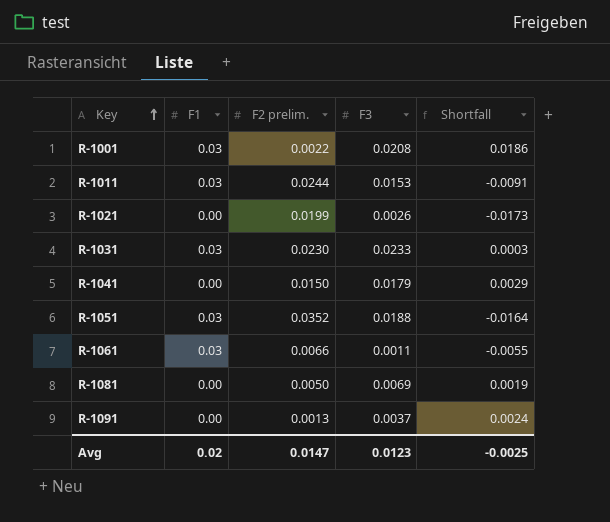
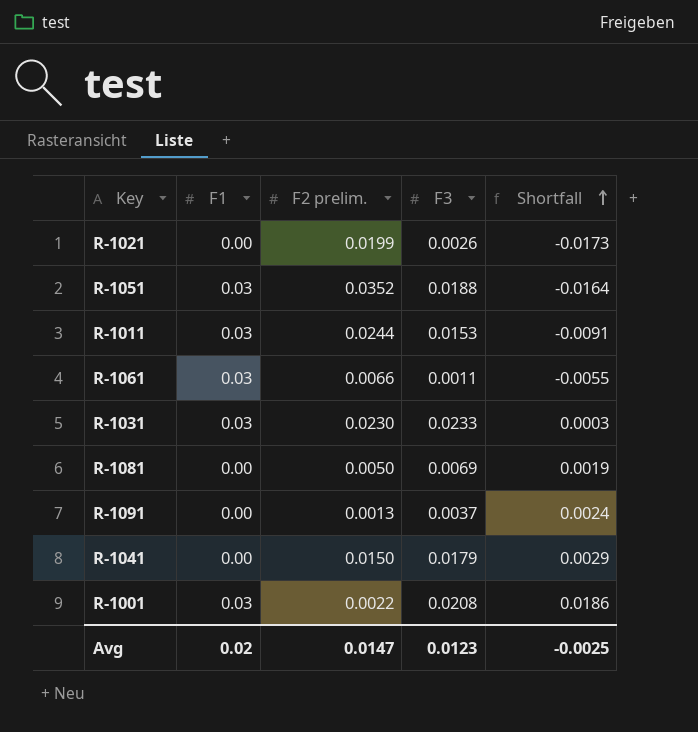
row order: Key ascending -> Shortfall ascending

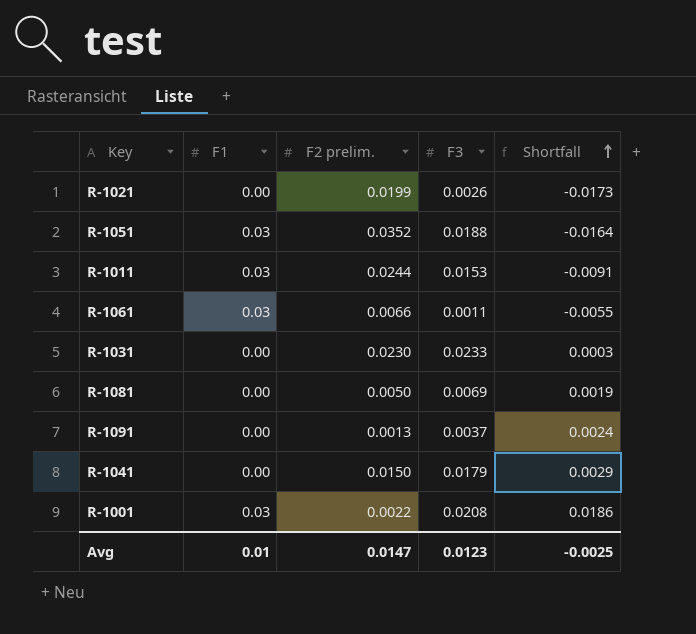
R-1031 | F1: 0.03 -> 0.00
Avg | F1: 0.02 -> 0.01

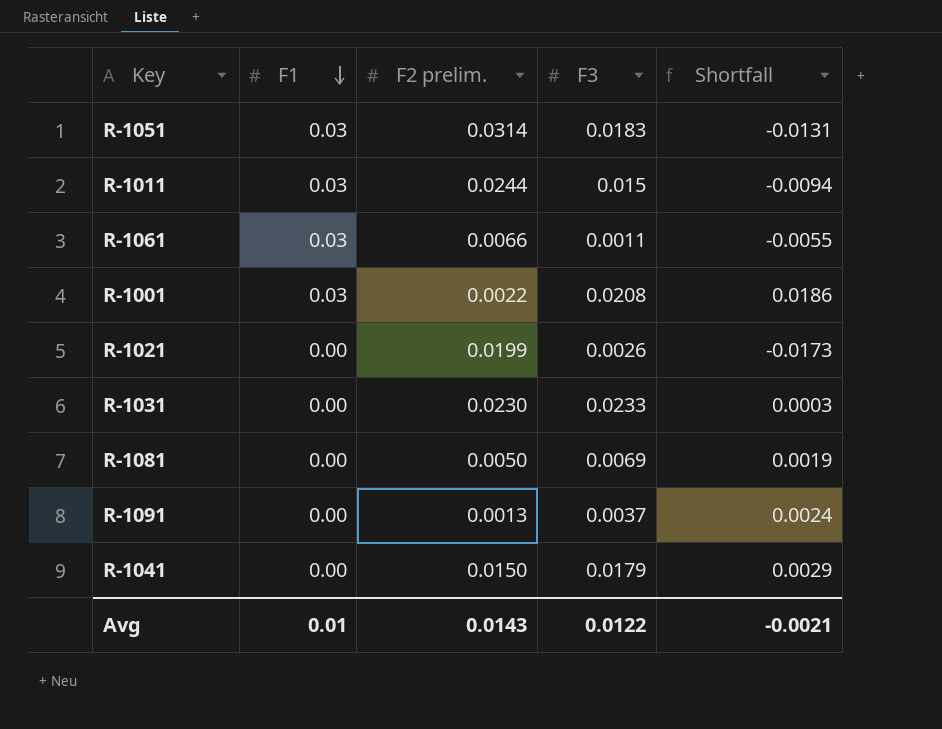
row order: Shortfall ascending -> F1 descending
R-1051 | F2 prelim.: 0.0352 -> 0.0314
R-1051 | F3: 0.0188 -> 0.0183
R-1051 | Shortfall: -0.0164 -> -0.0131
R-1011 | F3: 0.0153 -> 0.015
R-1011 | Shortfall: -0.0091 -> -0.0094
Avg | F2 prelim.: 0.0147 -> 0.0143
Avg | F3: 0.0123 -> 0.0122
Avg | Shortfall: -0.0025 -> -0.0021

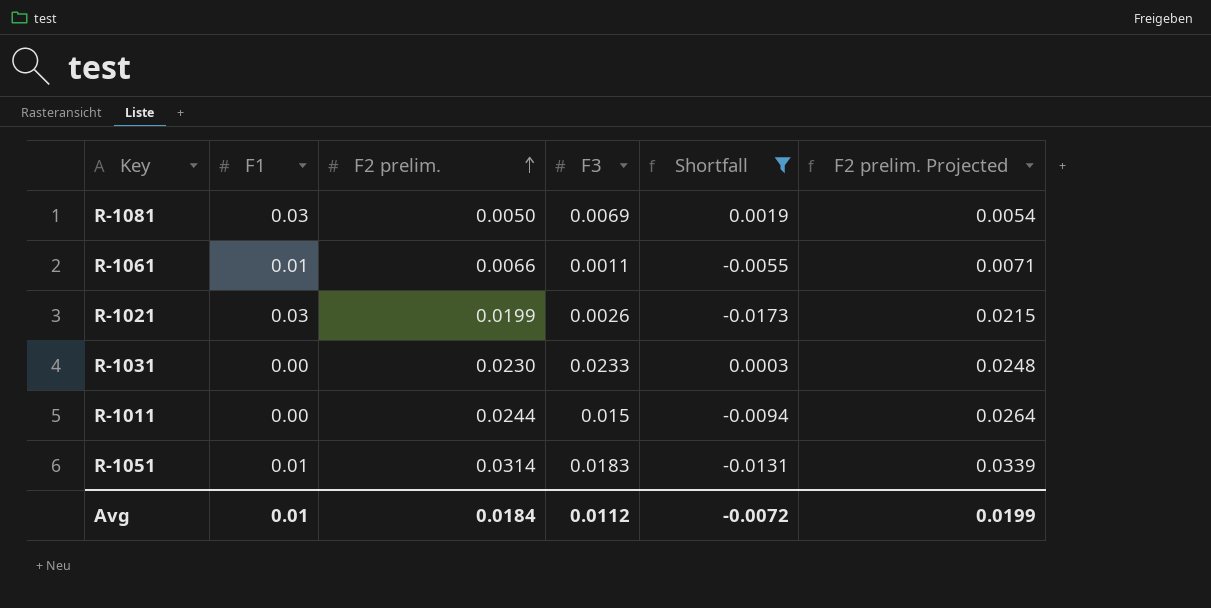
filter: none -> Shortfall <= 0.0019
row order: F1 descending -> F2 prelim. ascending
column F2 prelim. Projected | formula: none -> [F2 prelim.] * 1.08
R-1081 | F1: 0.00 -> 0.03
R-1061 | F1: 0.03 -> 0.01
R-1021 | F1: 0.00 -> 0.03
R-1011 | F1: 0.03 -> 0.00
R-1051 | F1: 0.03 -> 0.01
Avg | F2 prelim.: 0.0143 -> 0.0184
Avg | F3: 0.0122 -> 0.0112
Avg | Shortfall: -0.0021 -> -0.0072

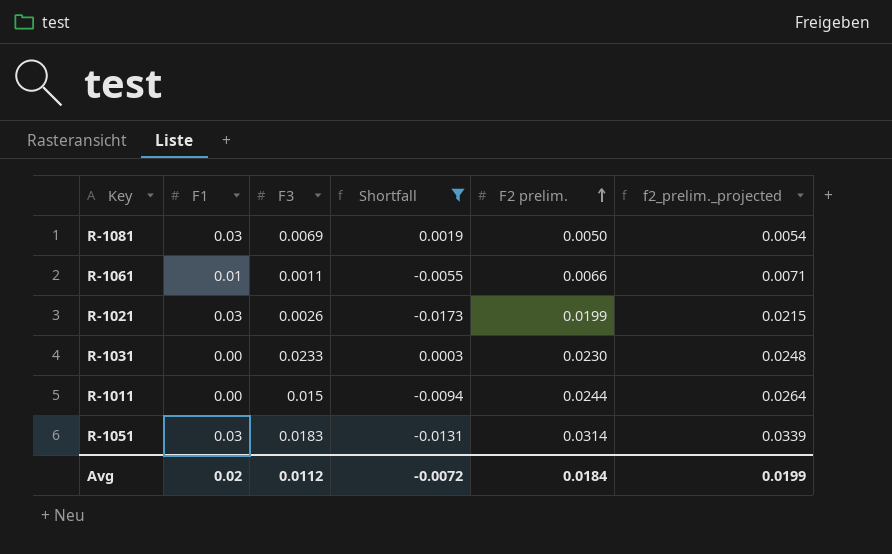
column F2 prelim. | position: 3 -> 5
column name: F2 prelim. Projected -> f2_prelim._projected
R-1051 | F1: 0.01 -> 0.03
Avg | F1: 0.01 -> 0.02

